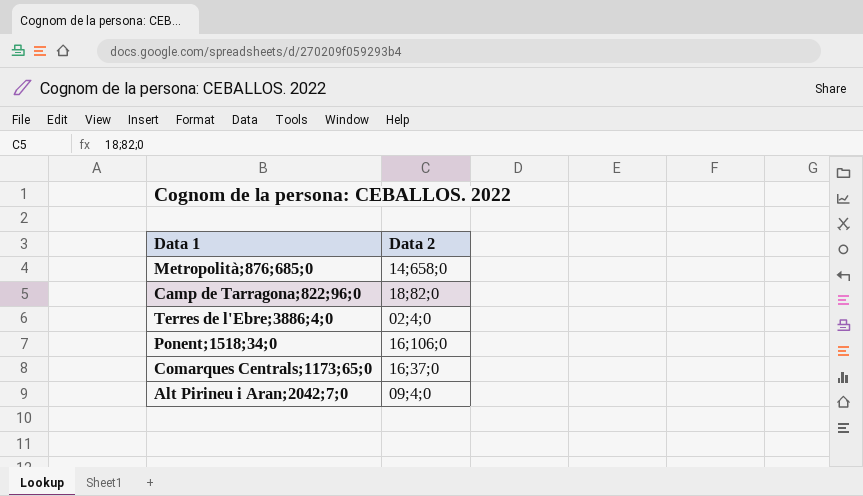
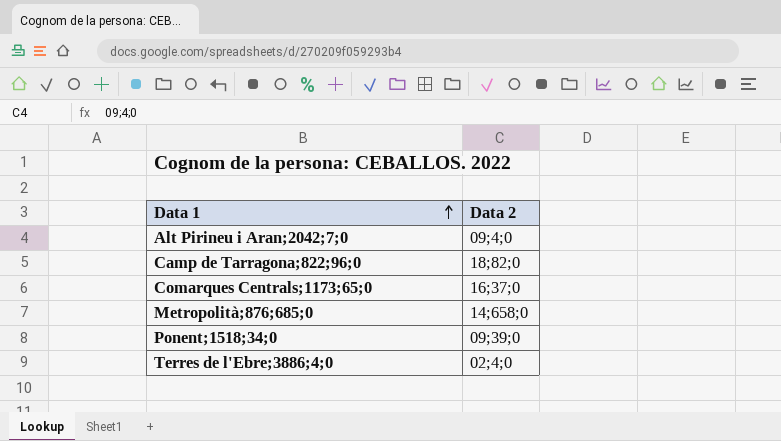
row order: none -> Data 1 ascending
Ponent;1518;34;0 | Data 2: 16;106;0 -> 09;39;0

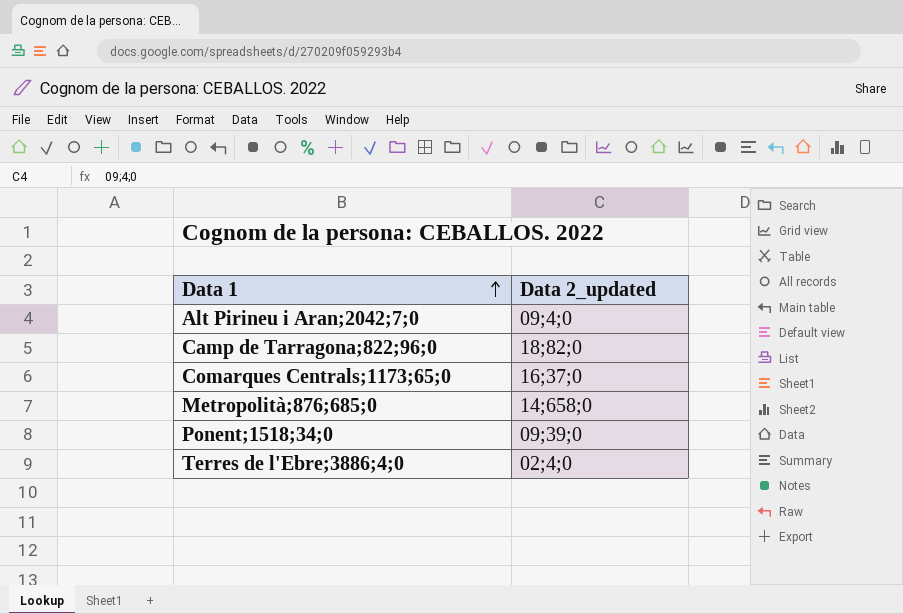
column name: Data 2 -> Data 2_updated

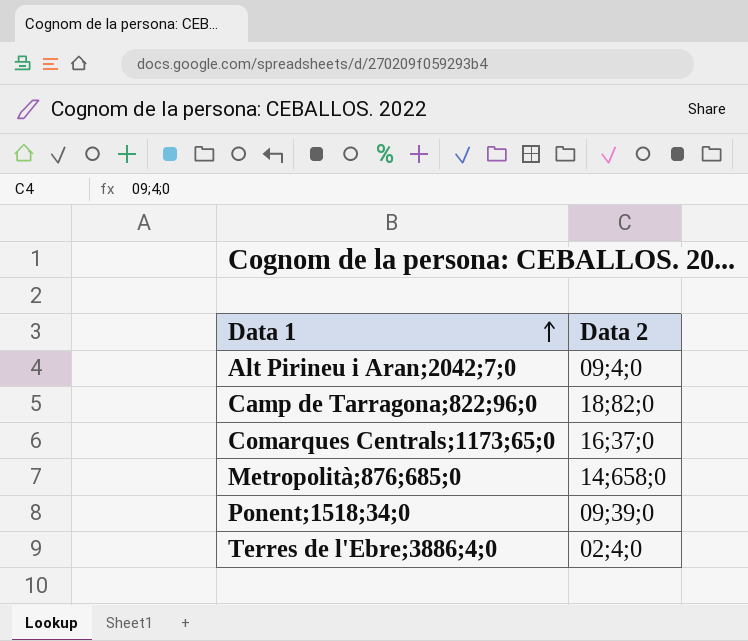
column name: Data 2_updated -> Data 2

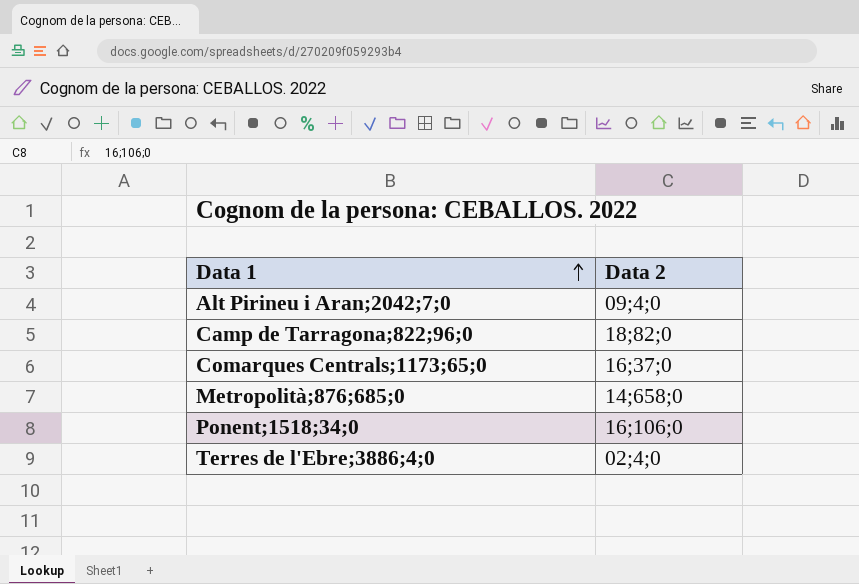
Ponent;1518;34;0 | Data 2: 09;39;0 -> 16;106;0

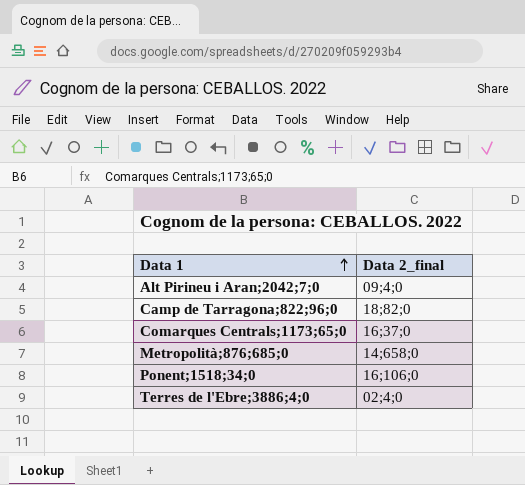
column name: Data 2 -> Data 2_final

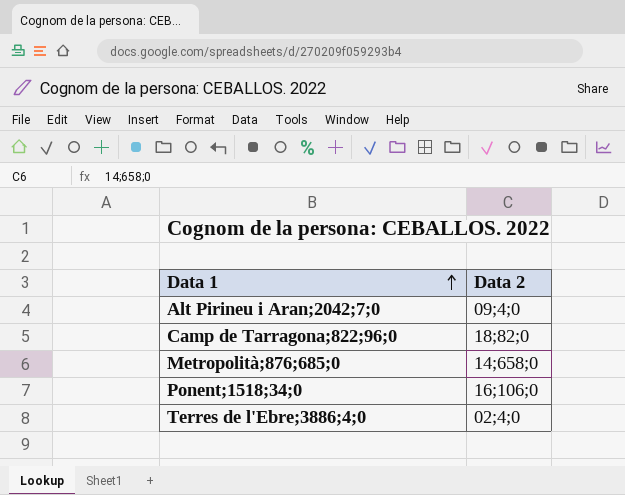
column name: Data 2_final -> Data 2
row Comarques Centrals;1173;65;0: 16;37;0 -> none

